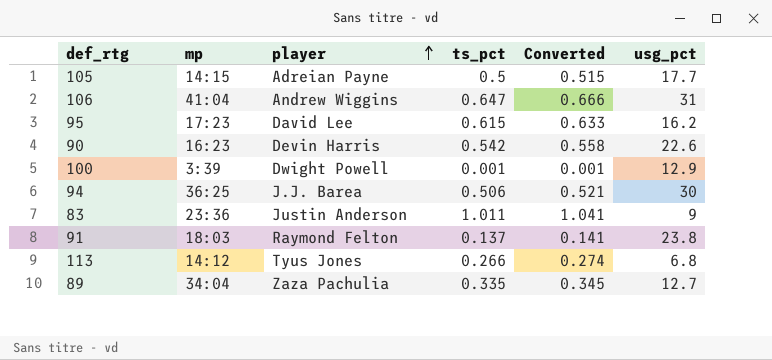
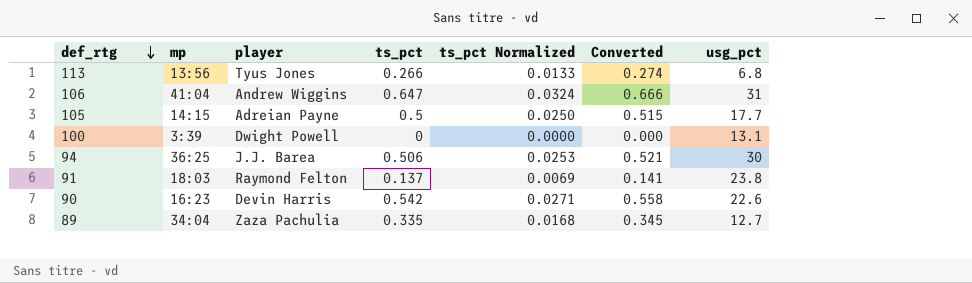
row order: player ascending -> def_rtg descending
column ts_pct Normalized | formula: none -> [ts_pct] * 0.05
row 95: 17:23 | David Lee | 0.615 | 0.633 | 16.2 -> none
row 83: 23:36 | Justin Anderson | 1.011 | 1.041 | 9 -> none
113 | mp: 14:12 -> 13:56
100 | ts_pct: 0.001 -> 0
100 | Converted: 0.001 -> 0.000
100 | usg_pct: 12.9 -> 13.1

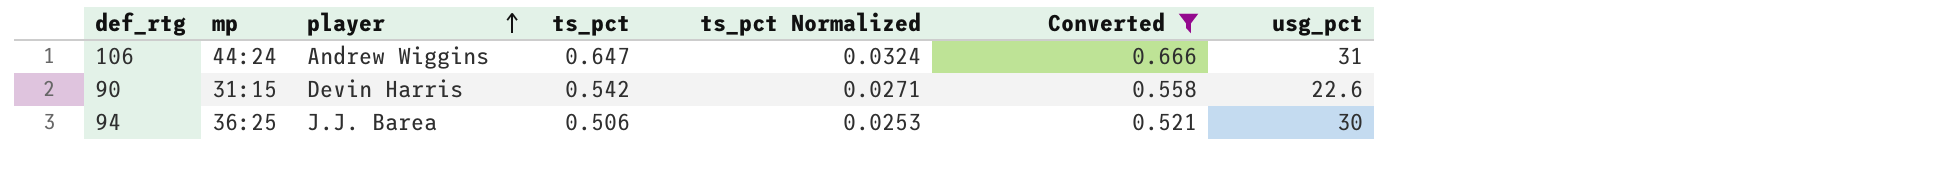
filter: none -> Converted >= 0.521
row order: def_rtg descending -> player ascending
106 | mp: 41:04 -> 44:24
90 | mp: 16:23 -> 31:15

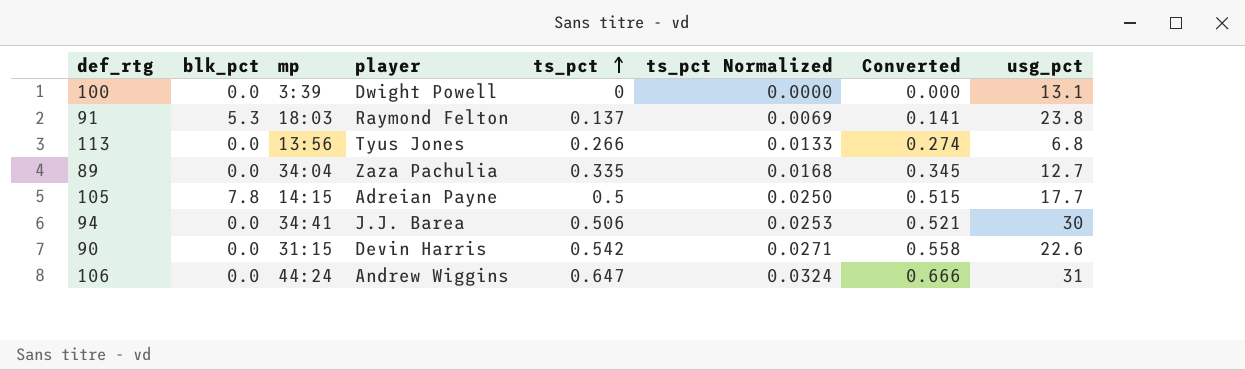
filter: Converted >= 0.521 -> none
row order: player ascending -> ts_pct ascending
column blk_pct | position: none -> 2
94 | mp: 36:25 -> 34:41

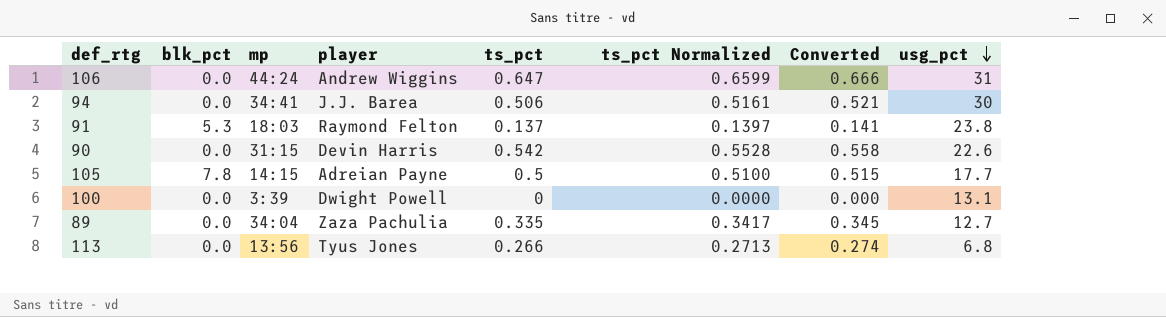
row order: ts_pct ascending -> usg_pct descending
column ts_pct Normalized | formula: [ts_pct] * 0.05 -> [ts_pct] * 1.02

